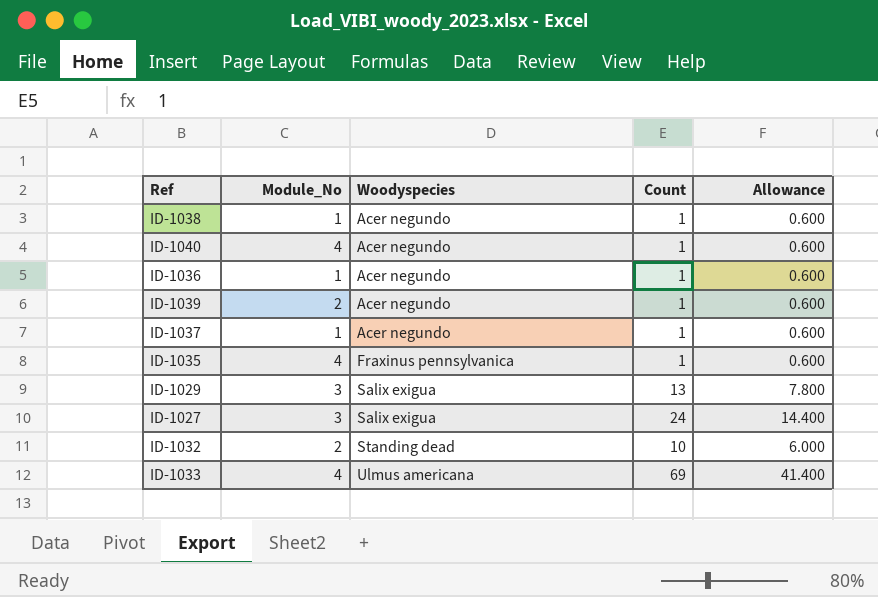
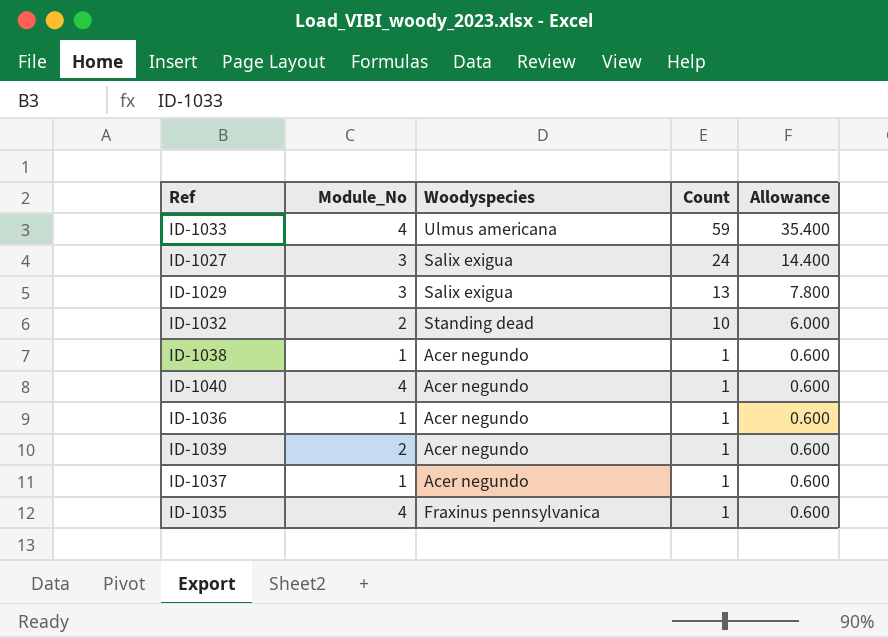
row order: Woodyspecies ascending -> Count descending
ID-1033 | Count: 69 -> 59
ID-1033 | Allowance: 41.400 -> 35.400

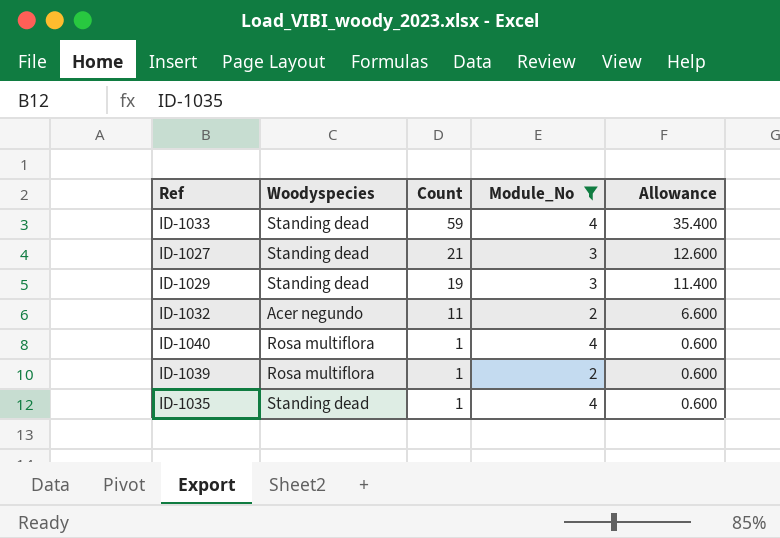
filter: none -> Module_No != 1
column Module_No | position: 2 -> 4
ID-1033 | Woodyspecies: Ulmus americana -> Standing dead
ID-1027 | Woodyspecies: Salix exigua -> Standing dead
ID-1027 | Count: 24 -> 21
ID-1027 | Allowance: 14.400 -> 12.600
ID-1029 | Woodyspecies: Salix exigua -> Standing dead
ID-1029 | Count: 13 -> 19
ID-1029 | Allowance: 7.800 -> 11.400
ID-1032 | Woodyspecies: Standing dead -> Acer negundo
ID-1032 | Count: 10 -> 11
ID-1032 | Allowance: 6.000 -> 6.600
ID-1040 | Woodyspecies: Acer negundo -> Rosa multiflora
ID-1039 | Woodyspecies: Acer negundo -> Rosa multiflora
ID-1035 | Woodyspecies: Fraxinus pennsylvanica -> Standing dead

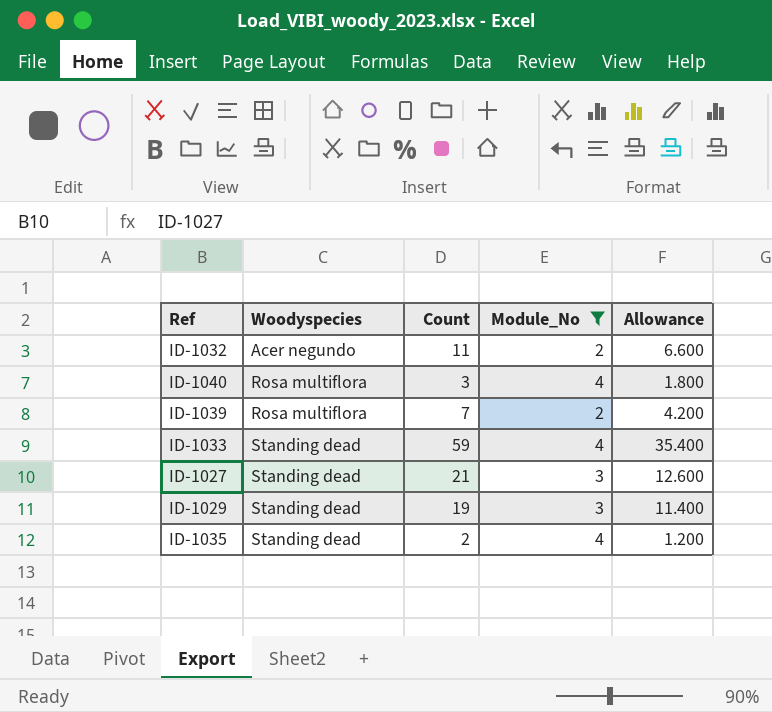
row order: Count descending -> Woodyspecies ascending
ID-1040 | Count: 1 -> 3
ID-1040 | Allowance: 0.600 -> 1.800
ID-1039 | Count: 1 -> 7
ID-1039 | Allowance: 0.600 -> 4.200
ID-1035 | Count: 1 -> 2
ID-1035 | Allowance: 0.600 -> 1.200

